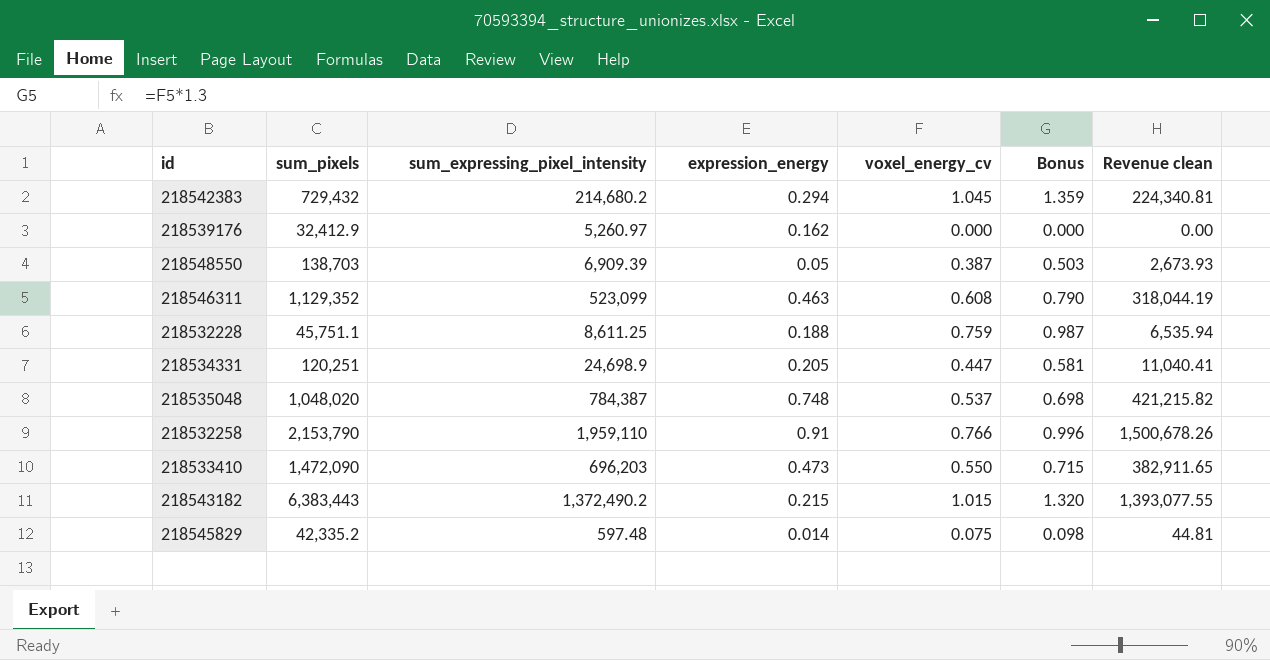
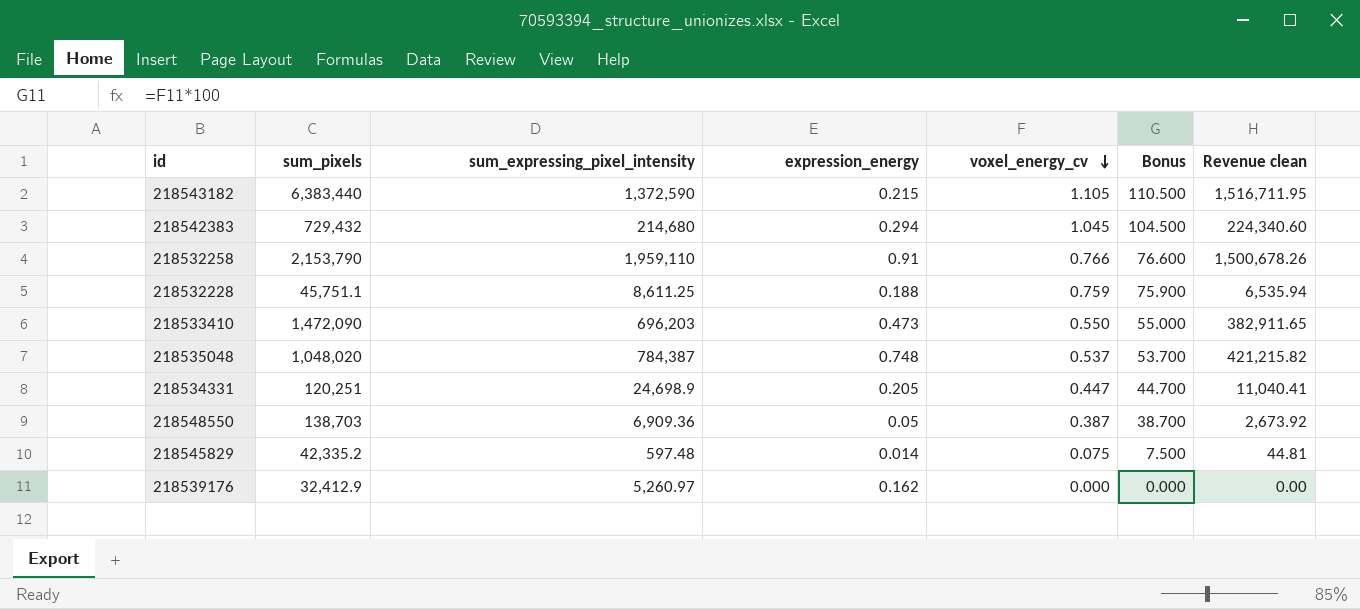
row order: none -> voxel_energy_cv descending
column Bonus | formula: [voxel_energy_cv] * 1.3 -> [voxel_energy_cv] * 100
row 218546311: 1,129,352 | 523,099 | 0.463 | 0.608 | 0.790 | 318,044.19 -> none
218543182 | sum_pixels: 6,383,443 -> 6,383,440
218543182 | sum_expressing_pixel_intensity: 1,372,490.2 -> 1,372,590
218543182 | voxel_energy_cv: 1.015 -> 1.105
218543182 | Revenue clean: 1,393,077.55 -> 1,516,711.95
218542383 | sum_expressing_pixel_intensity: 214,680.2 -> 214,680
218542383 | Revenue clean: 224,340.81 -> 224,340.60
218548550 | sum_expressing_pixel_intensity: 6,909.39 -> 6,909.36
218548550 | Revenue clean: 2,673.93 -> 2,673.92

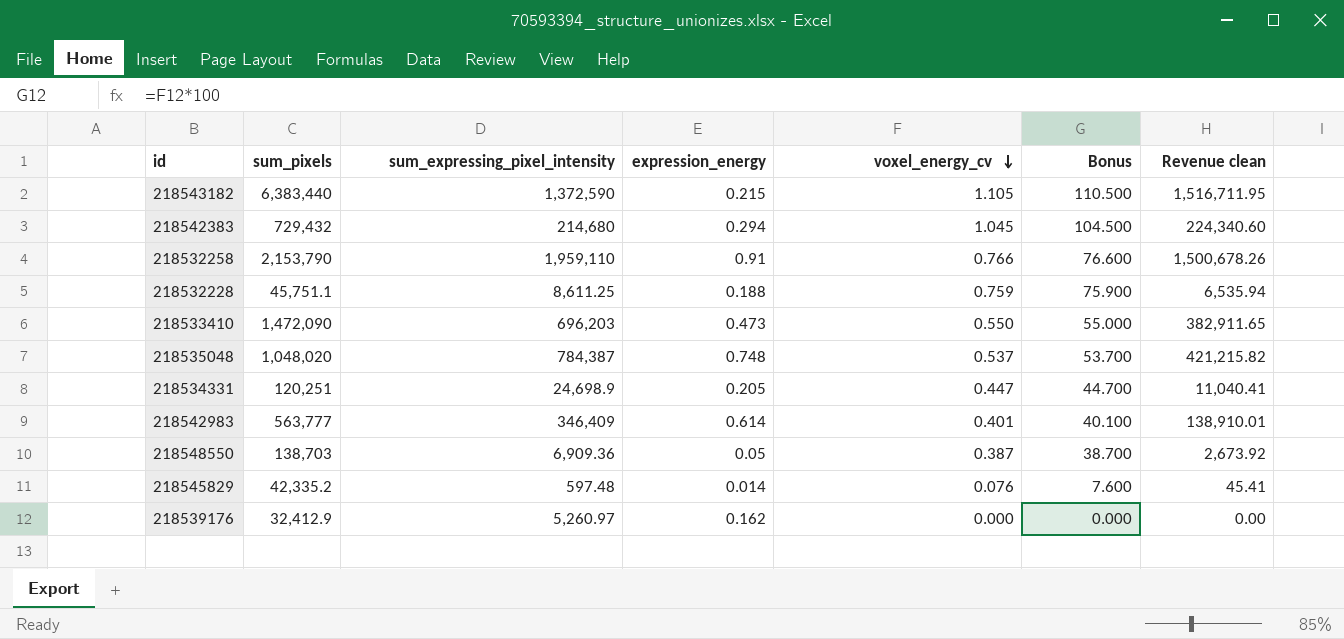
row 218542983: none -> 563,777 | 346,409 | 0.614 | 0.401 | 40.100 | 138,910.01
218545829 | voxel_energy_cv: 0.075 -> 0.076
218545829 | Bonus: 7.500 -> 7.600
218545829 | Revenue clean: 44.81 -> 45.41

